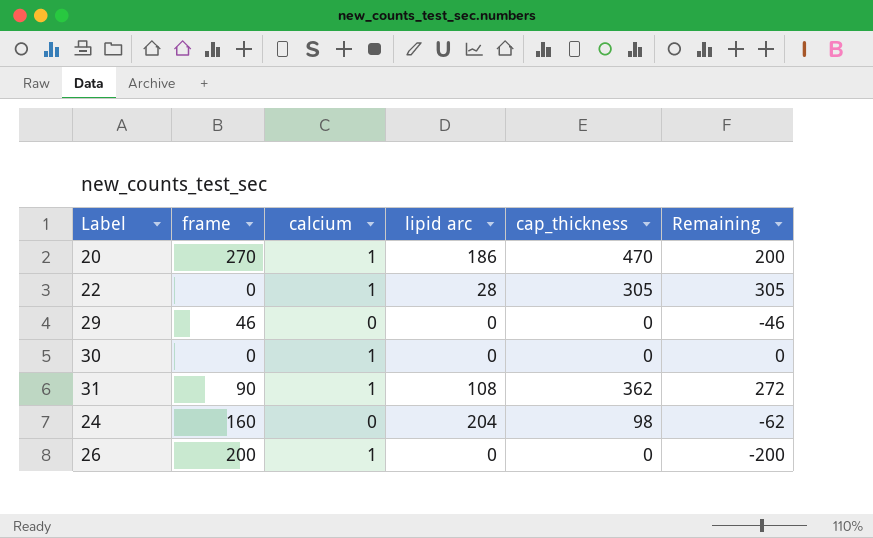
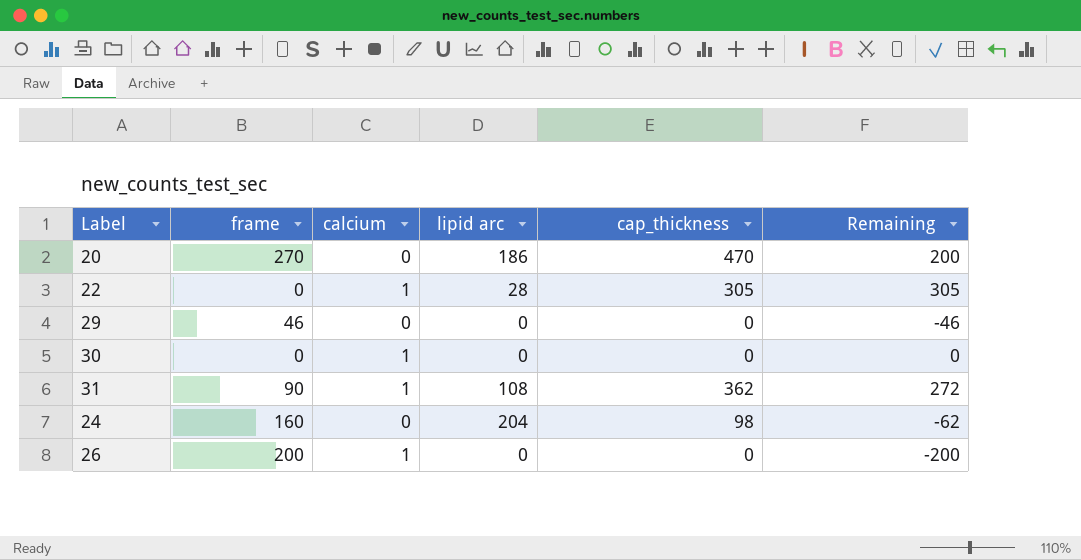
20 | calcium: 1 -> 0

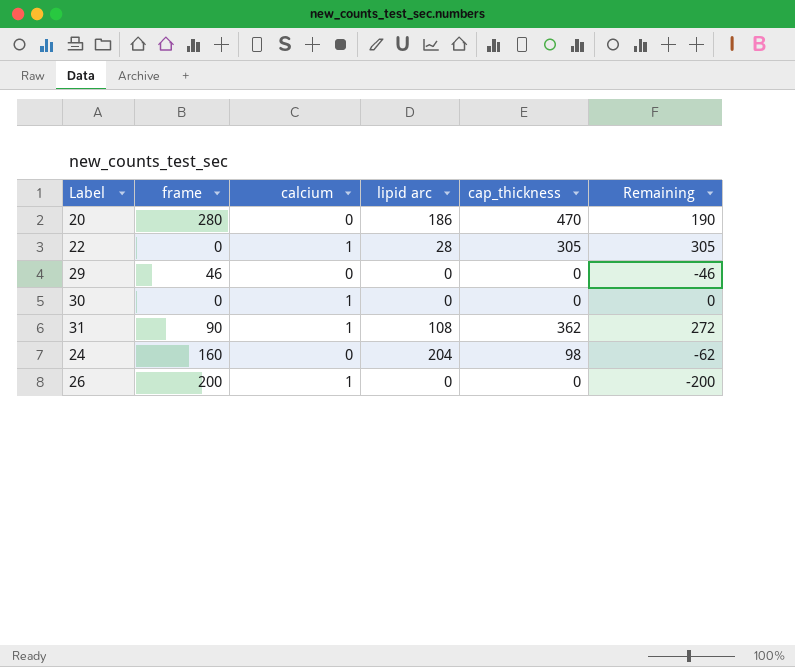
20 | frame: 270 -> 280
20 | Remaining: 200 -> 190

